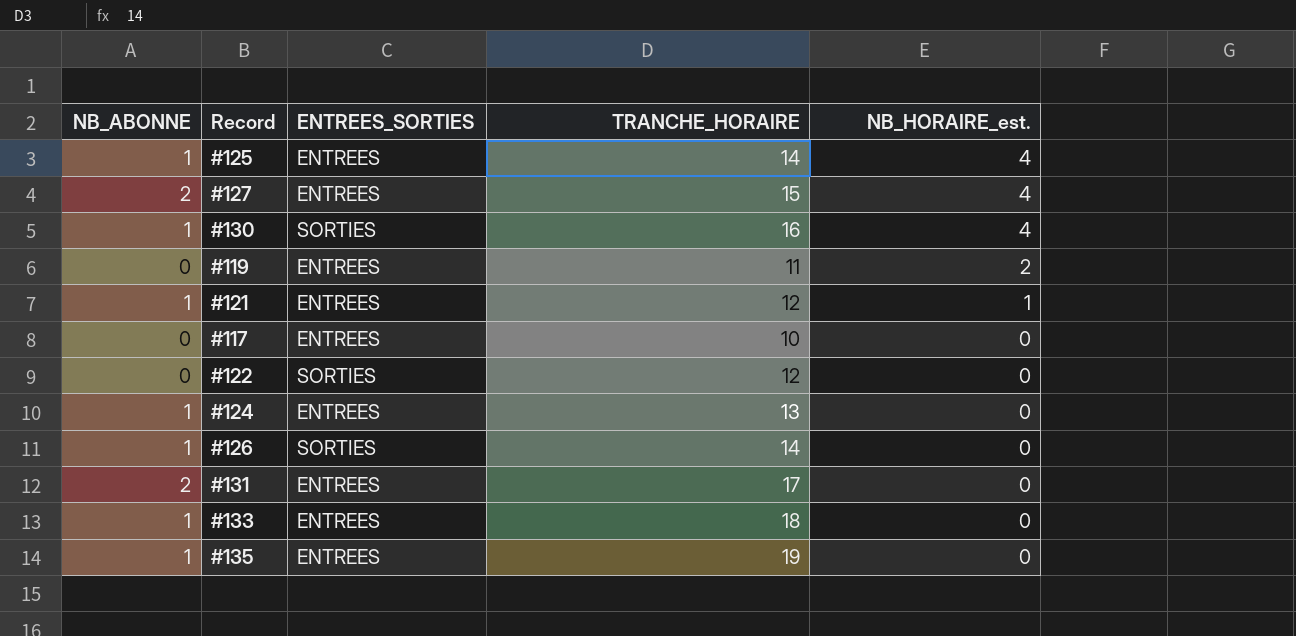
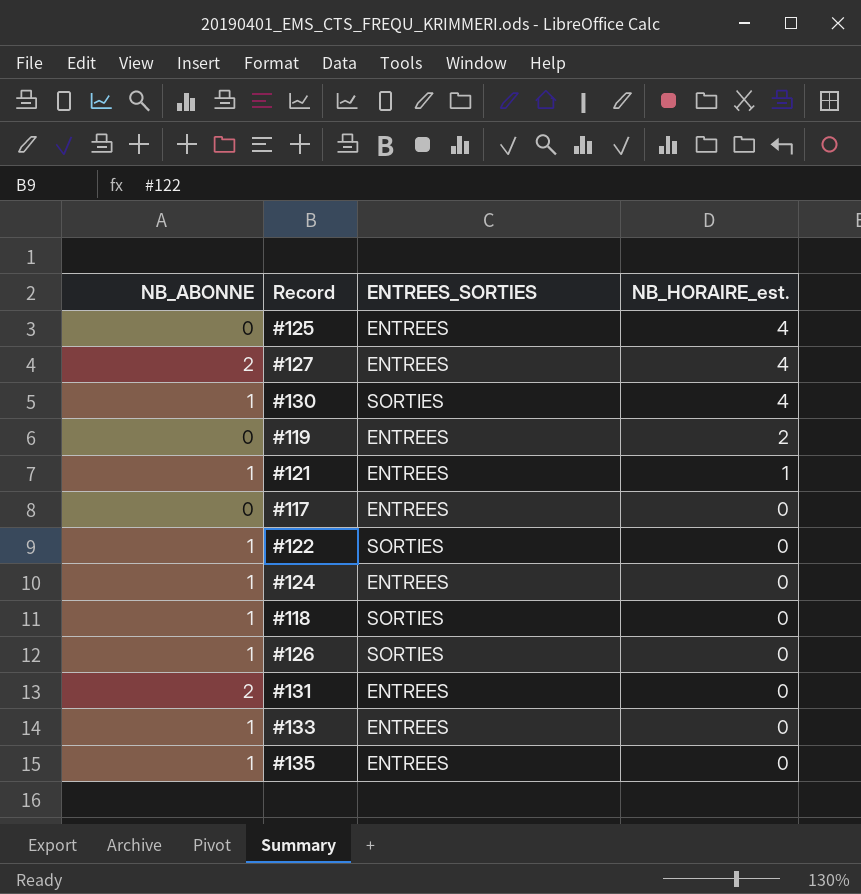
column TRANCHE_HORAIRE | position: 4 -> none
#125 | NB_ABONNE: 1 -> 0
#122 | NB_ABONNE: 0 -> 1
row #118: none -> 1 | SORTIES | 0

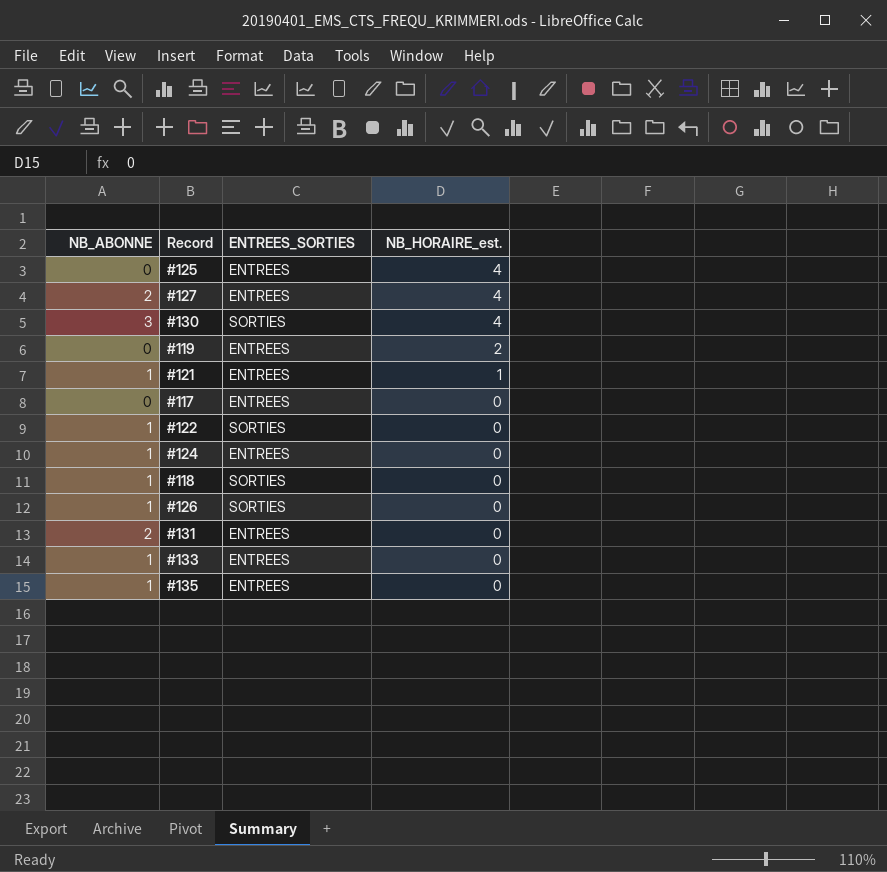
#130 | NB_ABONNE: 1 -> 3

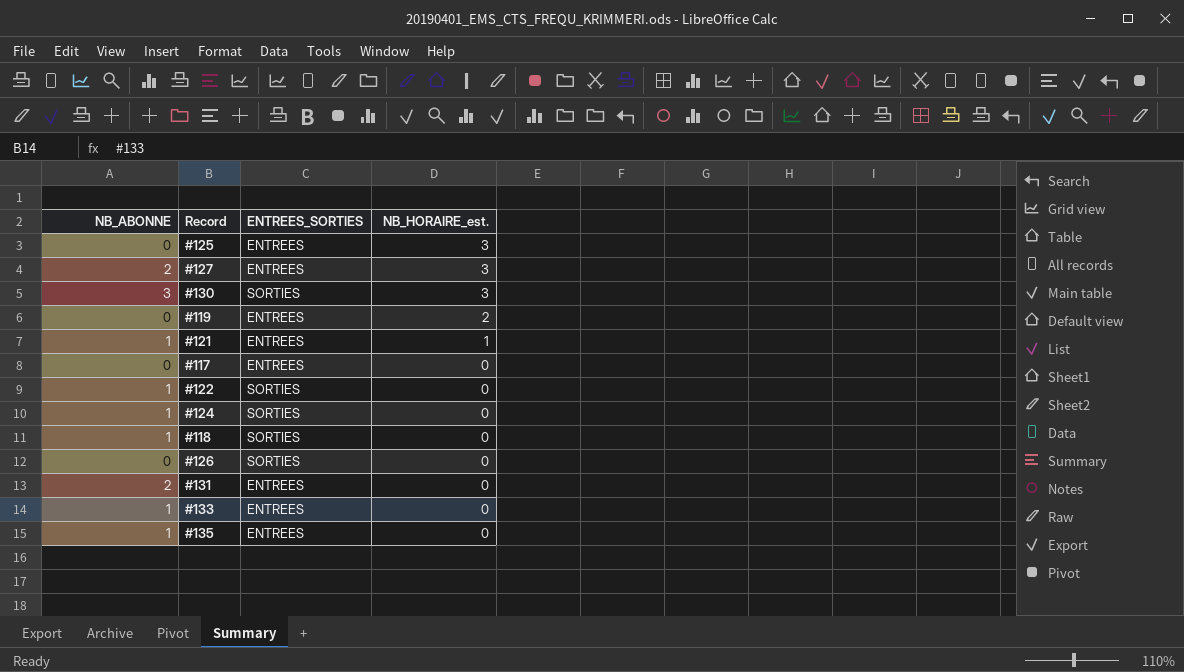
#125 | NB_HORAIRE_est.: 4 -> 3
#127 | NB_HORAIRE_est.: 4 -> 3
#130 | NB_HORAIRE_est.: 4 -> 3
#124 | ENTREES_SORTIES: ENTREES -> SORTIES
#126 | NB_ABONNE: 1 -> 0

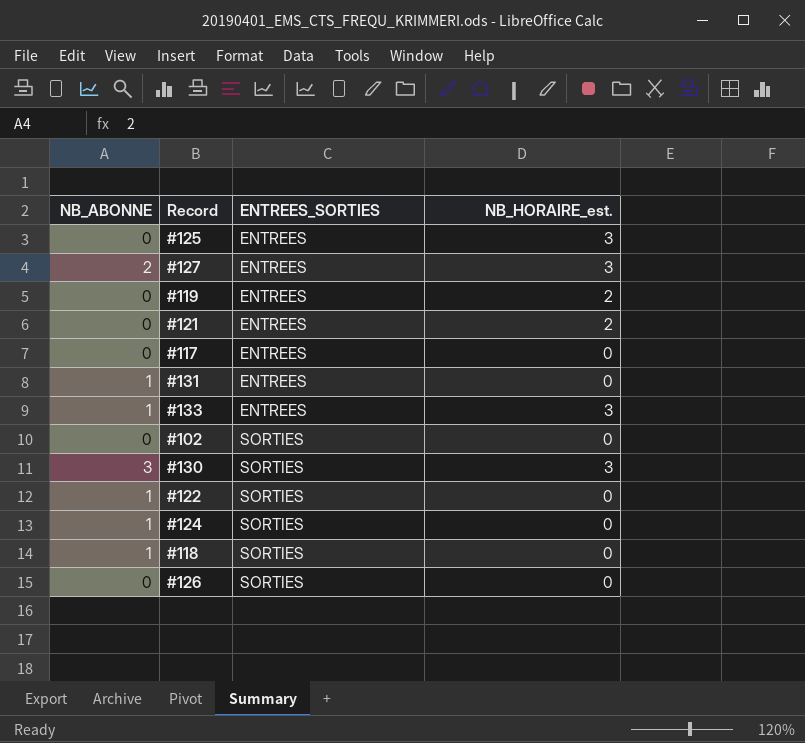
row order: NB_HORAIRE_est. descending -> ENTREES_SORTIES ascending
row #135: 1 | ENTREES | 0 -> none
#121 | NB_ABONNE: 1 -> 0
#121 | NB_HORAIRE_est.: 1 -> 2
#131 | NB_ABONNE: 2 -> 1
#133 | NB_HORAIRE_est.: 0 -> 3
row #102: none -> 0 | SORTIES | 0

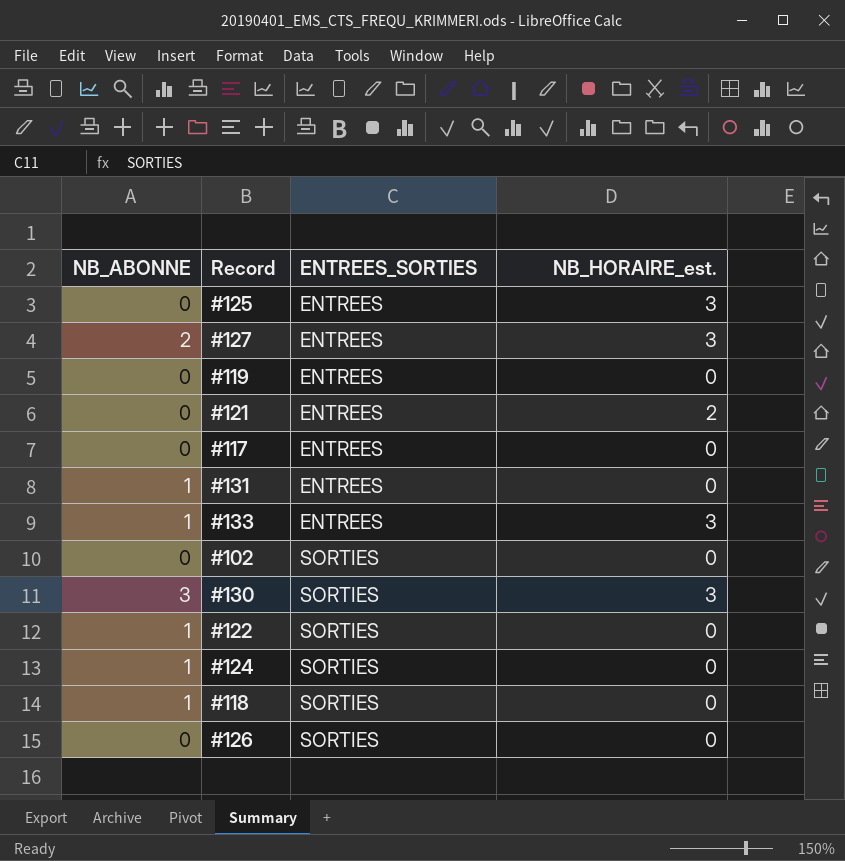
#119 | NB_HORAIRE_est.: 2 -> 0

